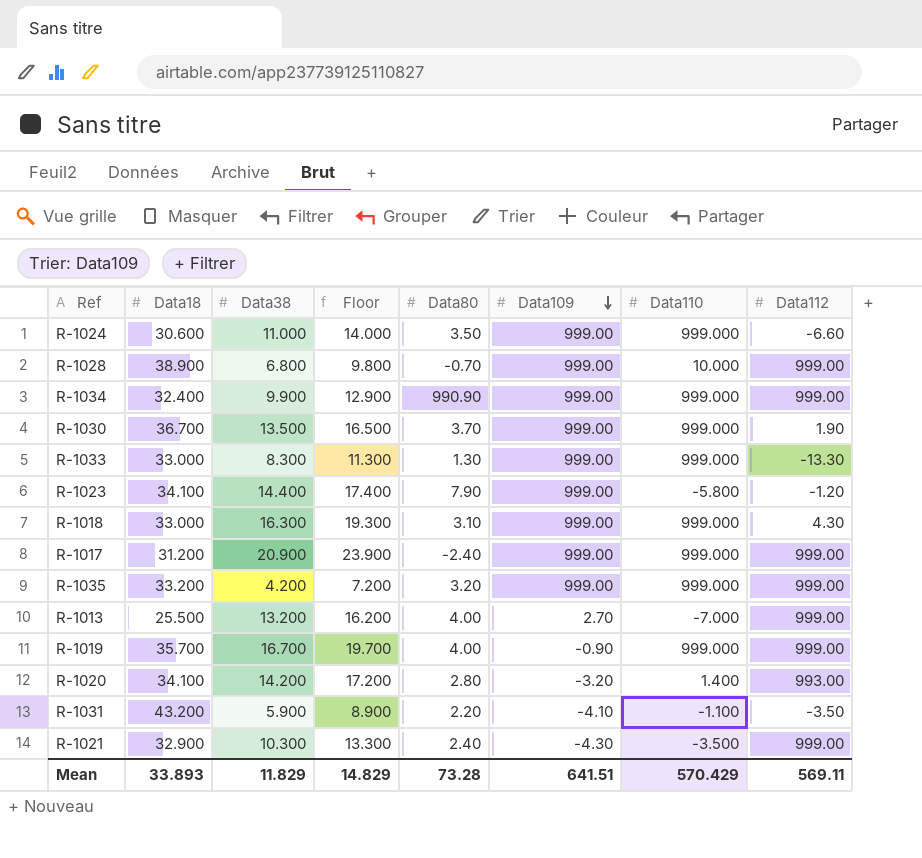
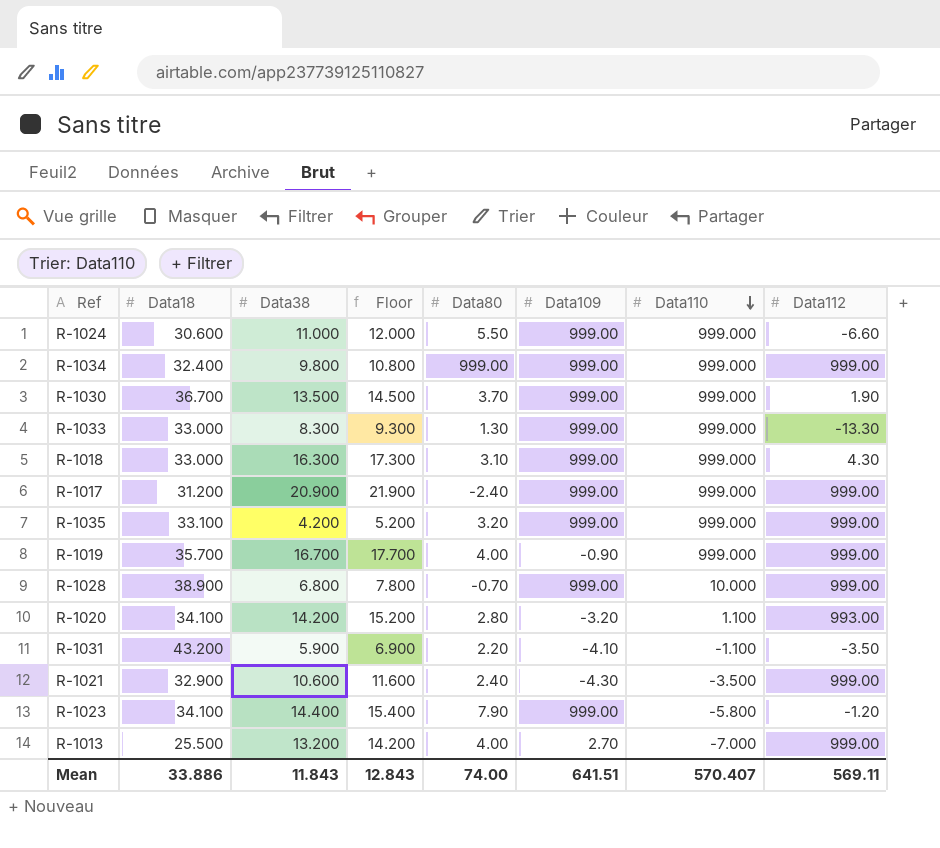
row order: Data109 descending -> Data110 descending
column Floor | formula: [Data38] + 3 -> [Data38] + 1
R-1024 | Data80: 3.50 -> 5.50
R-1034 | Data38: 9.900 -> 9.800
R-1034 | Data80: 990.90 -> 999.00
R-1035 | Data18: 33.200 -> 33.100
R-1020 | Data110: 1.400 -> 1.100
R-1021 | Data38: 10.300 -> 10.600
Mean | Data18: 33.893 -> 33.886
Mean | Data38: 11.829 -> 11.843
Mean | Floor: 14.829 -> 12.843
Mean | Data80: 73.28 -> 74.00
Mean | Data110: 570.429 -> 570.407

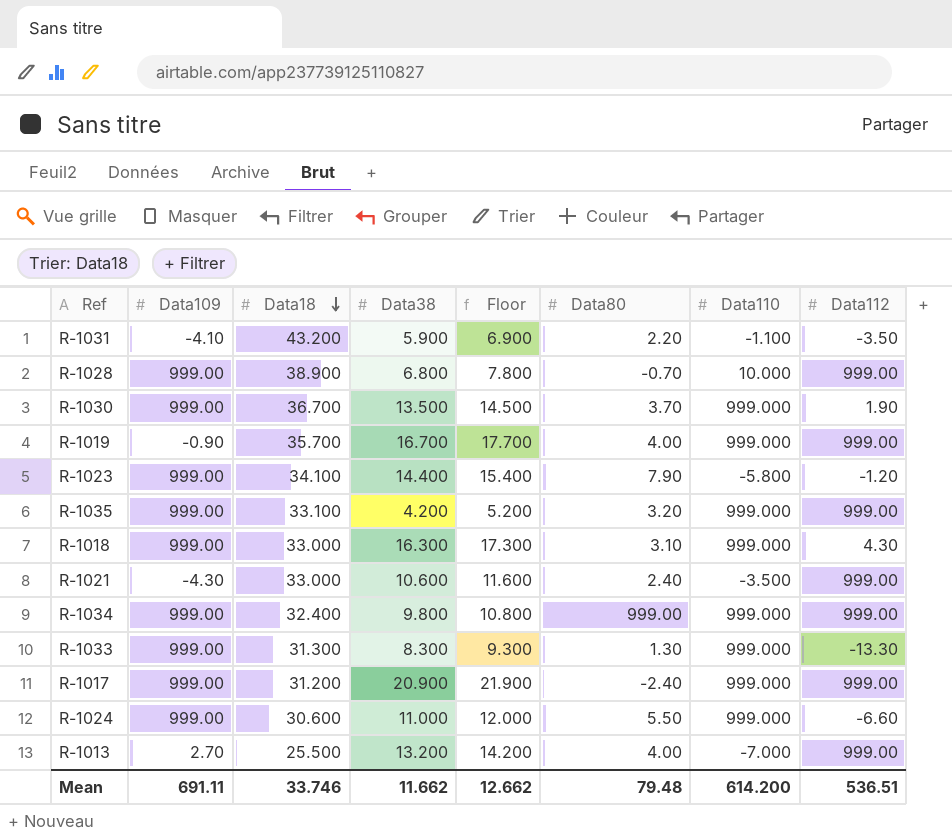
row order: Data110 descending -> Data18 descending
column Data109 | position: 6 -> 2
row R-1020: 34.100 | 14.200 | 15.200 | 2.80 | -3.20 | 1.100 | 993.00 -> none
R-1021 | Data18: 32.900 -> 33.000
R-1033 | Data18: 33.000 -> 31.300
Mean | Data109: 641.51 -> 691.11
Mean | Data18: 33.886 -> 33.746
Mean | Data38: 11.843 -> 11.662
Mean | Floor: 12.843 -> 12.662
Mean | Data80: 74.00 -> 79.48
Mean | Data110: 570.407 -> 614.200
Mean | Data112: 569.11 -> 536.51

